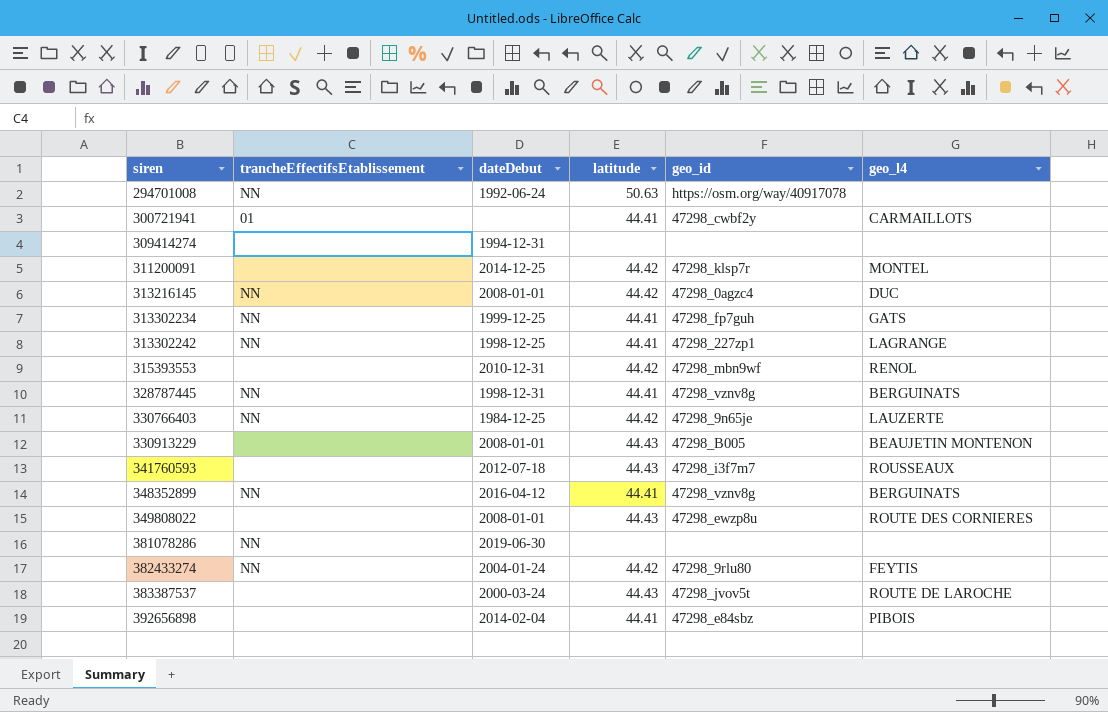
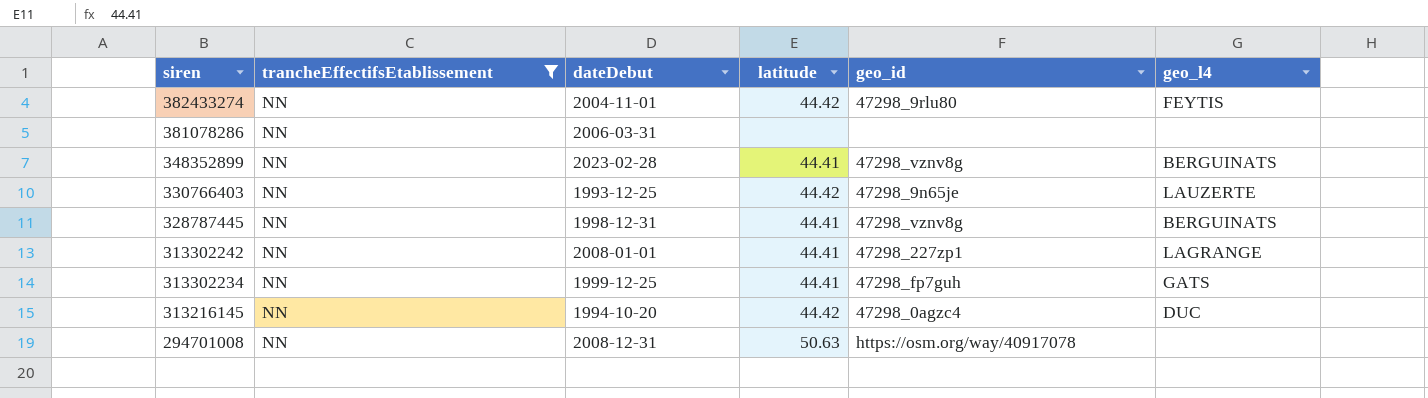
filter: none -> trancheEffectifsEtablissement = NN
row order: siren ascending -> siren descending
382433274 | dateDebut: 2004-01-24 -> 2004-11-01
381078286 | dateDebut: 2019-06-30 -> 2006-03-31
348352899 | dateDebut: 2016-04-12 -> 2023-02-28
330766403 | dateDebut: 1984-12-25 -> 1993-12-25
313302242 | dateDebut: 1998-12-25 -> 2008-01-01
313216145 | dateDebut: 2008-01-01 -> 1994-10-20
294701008 | dateDebut: 1992-06-24 -> 2008-12-31

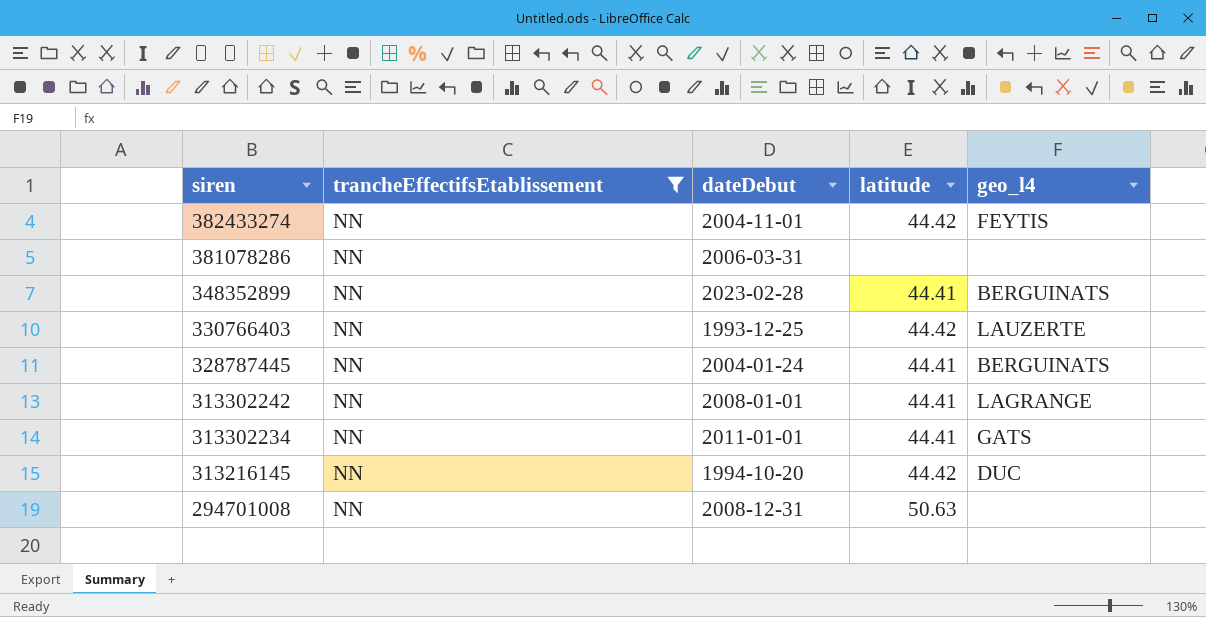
column geo_id | position: 5 -> none
328787445 | dateDebut: 1998-12-31 -> 2004-01-24
313302234 | dateDebut: 1999-12-25 -> 2011-01-01

